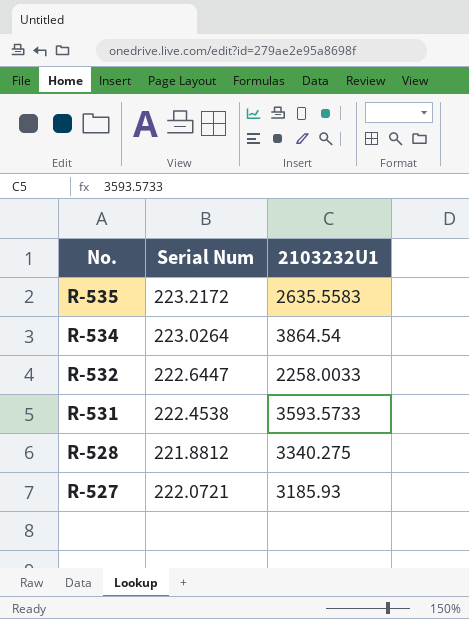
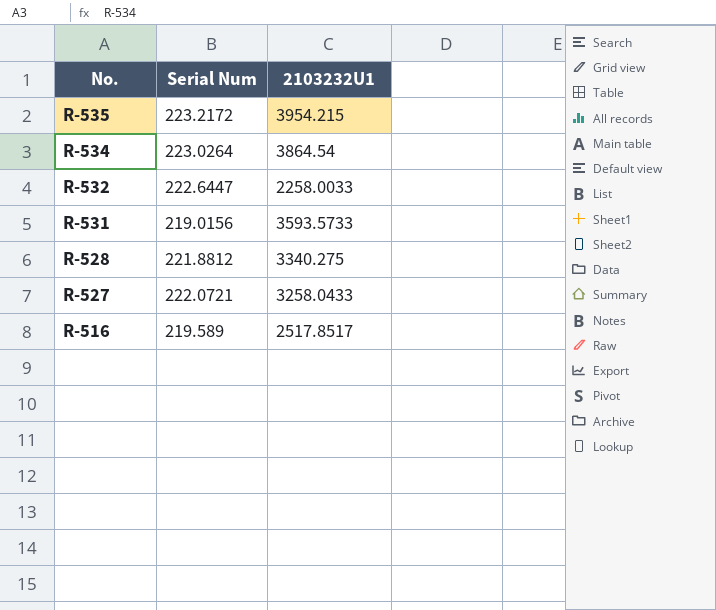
R-535 | 2103232U1: 2635.5583 -> 3954.215
R-531 | Serial Num: 222.4538 -> 219.0156
R-527 | 2103232U1: 3185.93 -> 3258.0433
row R-516: none -> 219.589 | 2517.8517

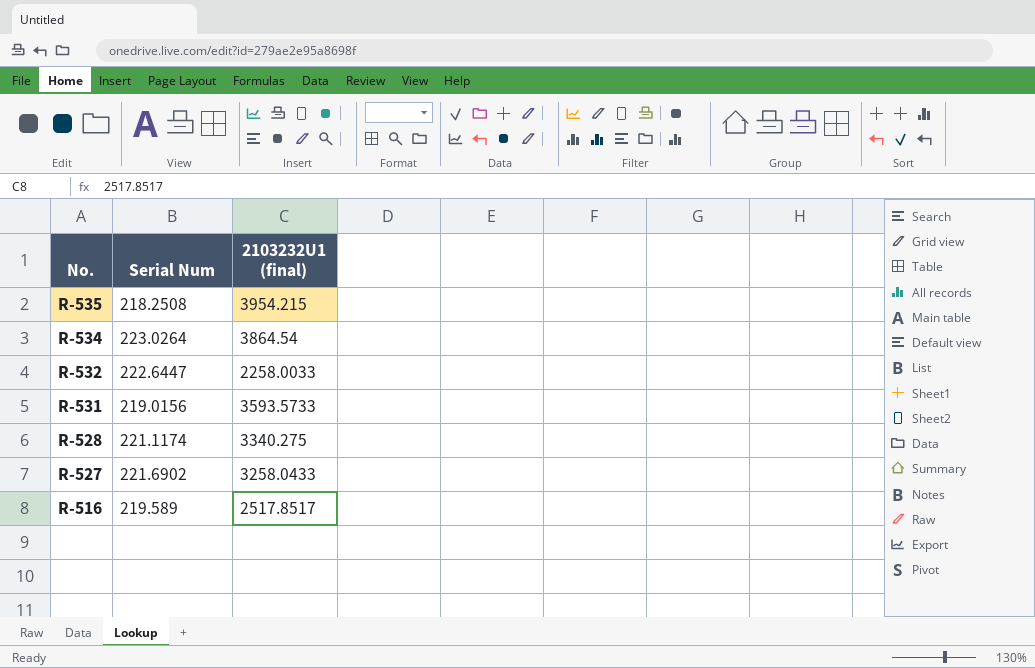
column name: 2103232U1 -> 2103232U1 (final)
R-535 | Serial Num: 223.2172 -> 218.2508
R-528 | Serial Num: 221.8812 -> 221.1174
R-527 | Serial Num: 222.0721 -> 221.6902

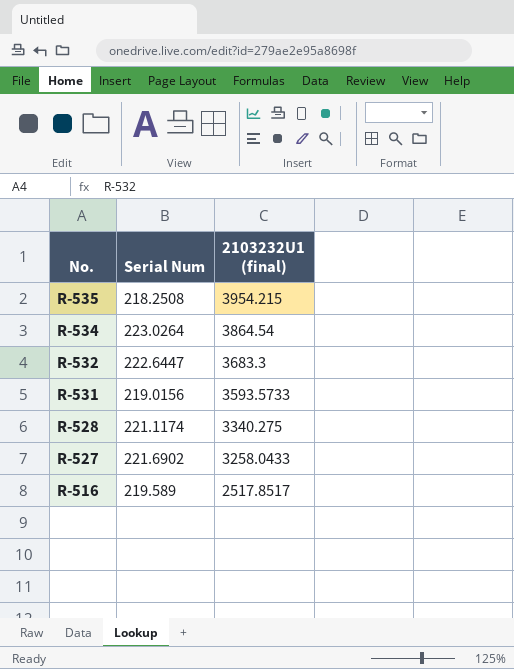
R-532 | 2103232U1 (final): 2258.0033 -> 3683.3

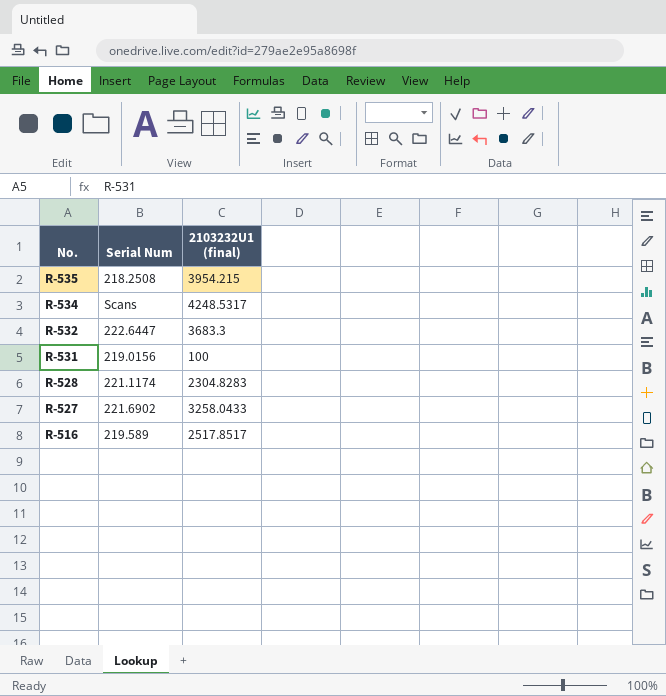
R-534 | Serial Num: 223.0264 -> Scans
R-534 | 2103232U1 (final): 3864.54 -> 4248.5317
R-531 | 2103232U1 (final): 3593.5733 -> 100
R-528 | 2103232U1 (final): 3340.275 -> 2304.8283

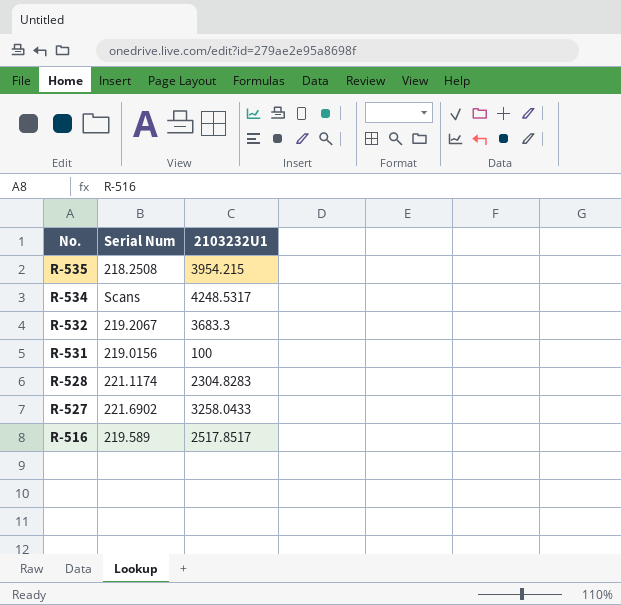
column name: 2103232U1 (final) -> 2103232U1
R-532 | Serial Num: 222.6447 -> 219.2067

